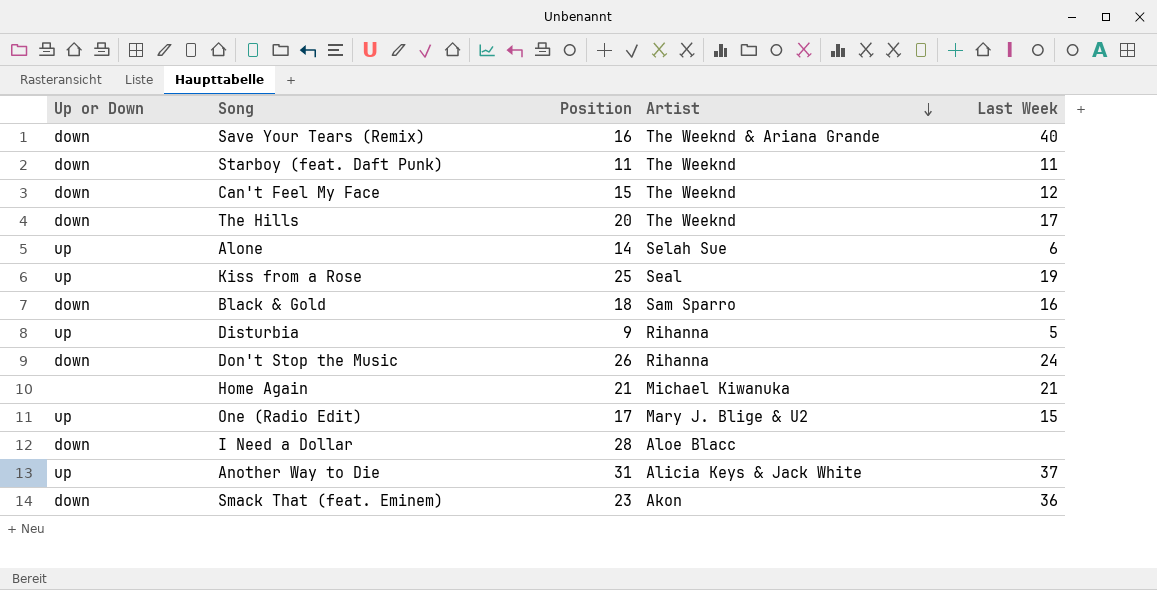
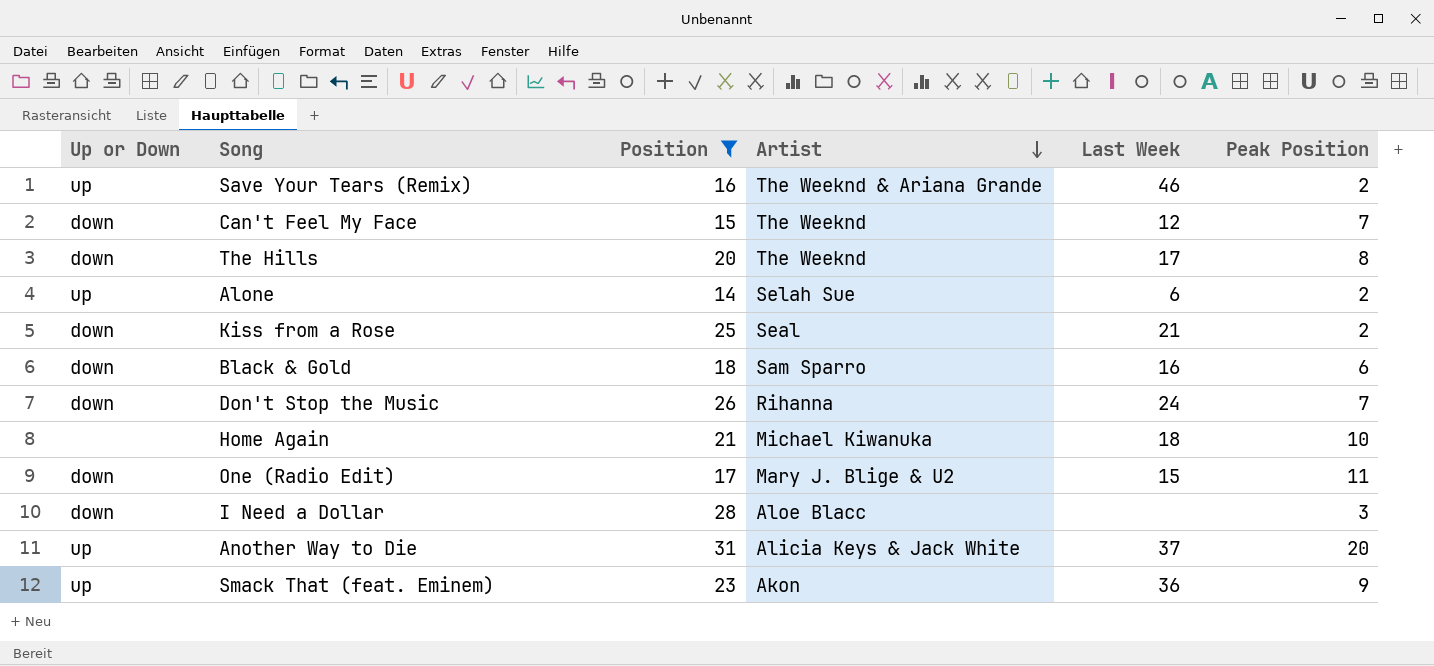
filter: none -> Position >= 14
column Peak Position | position: none -> 6
Save Your Tears (Remix) | Up or Down: down -> up
Save Your Tears (Remix) | Last Week: 40 -> 46
Kiss from a Rose | Up or Down: up -> down
Kiss from a Rose | Last Week: 19 -> 21
Home Again | Last Week: 21 -> 18
One (Radio Edit) | Up or Down: up -> down
Smack That (feat. Eminem) | Up or Down: down -> up

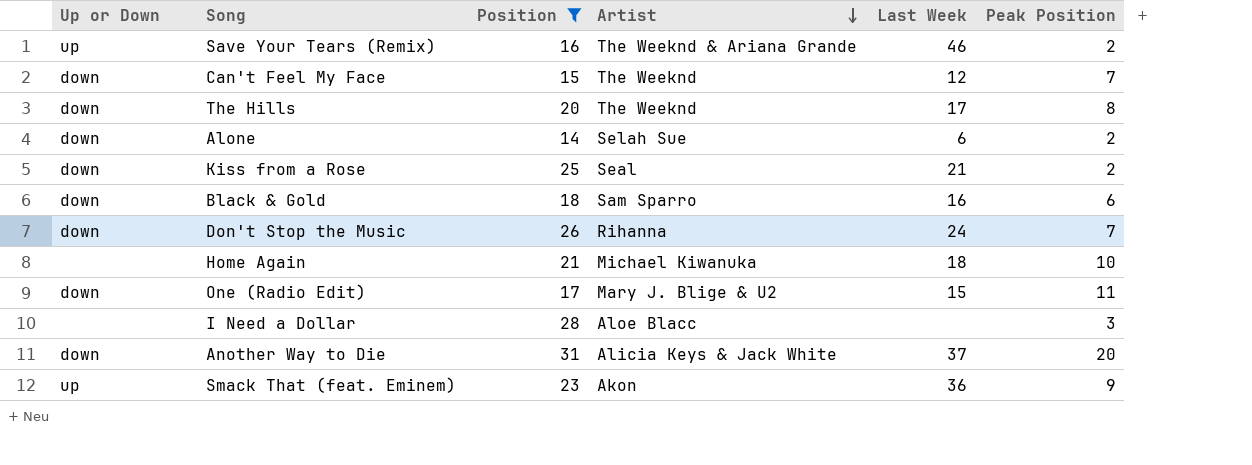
Alone | Up or Down: up -> down
I Need a Dollar | Up or Down: down -> none
Another Way to Die | Up or Down: up -> down

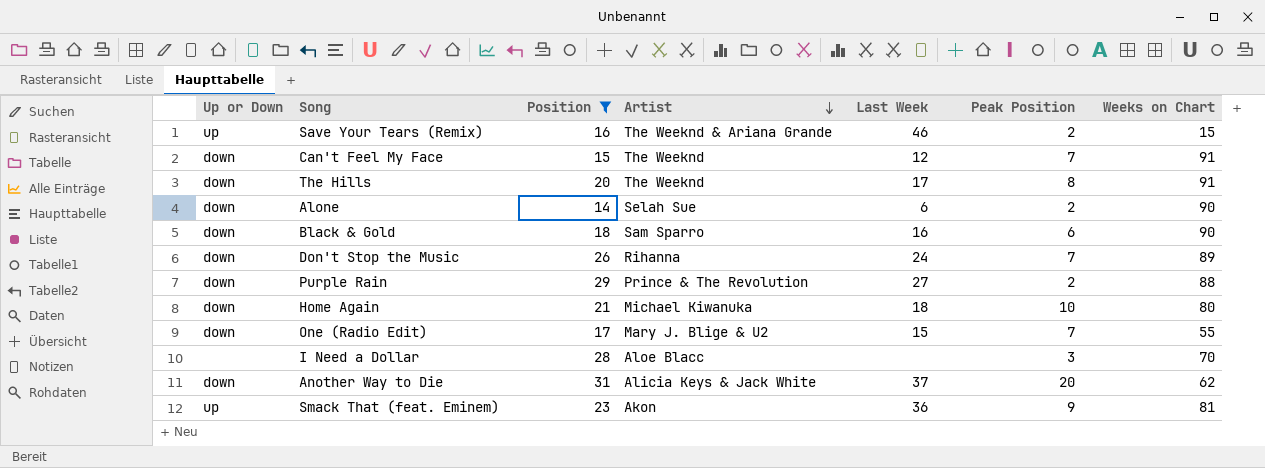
column Weeks on Chart | position: none -> 7
row Kiss from a Rose: down | 25 | Seal | 21 | 2 -> none
row Purple Rain: none -> down | 29 | Prince & The Revolution | 27 | 2 | 88
Home Again | Up or Down: none -> down
One (Radio Edit) | Peak Position: 11 -> 7

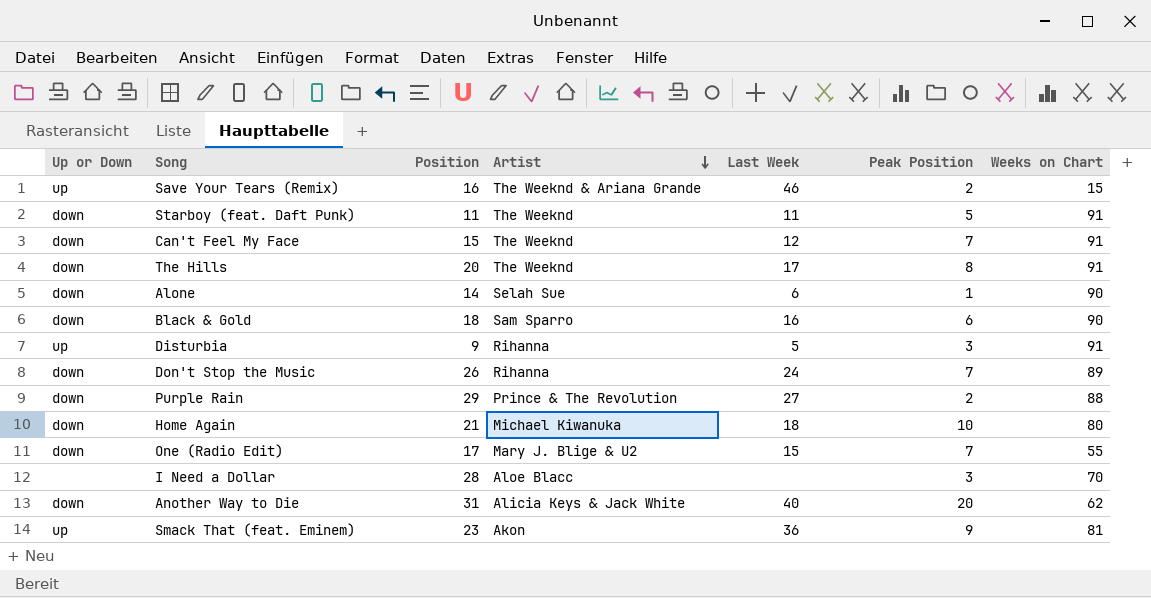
filter: Position >= 14 -> none
Alone | Peak Position: 2 -> 1
Another Way to Die | Last Week: 37 -> 40

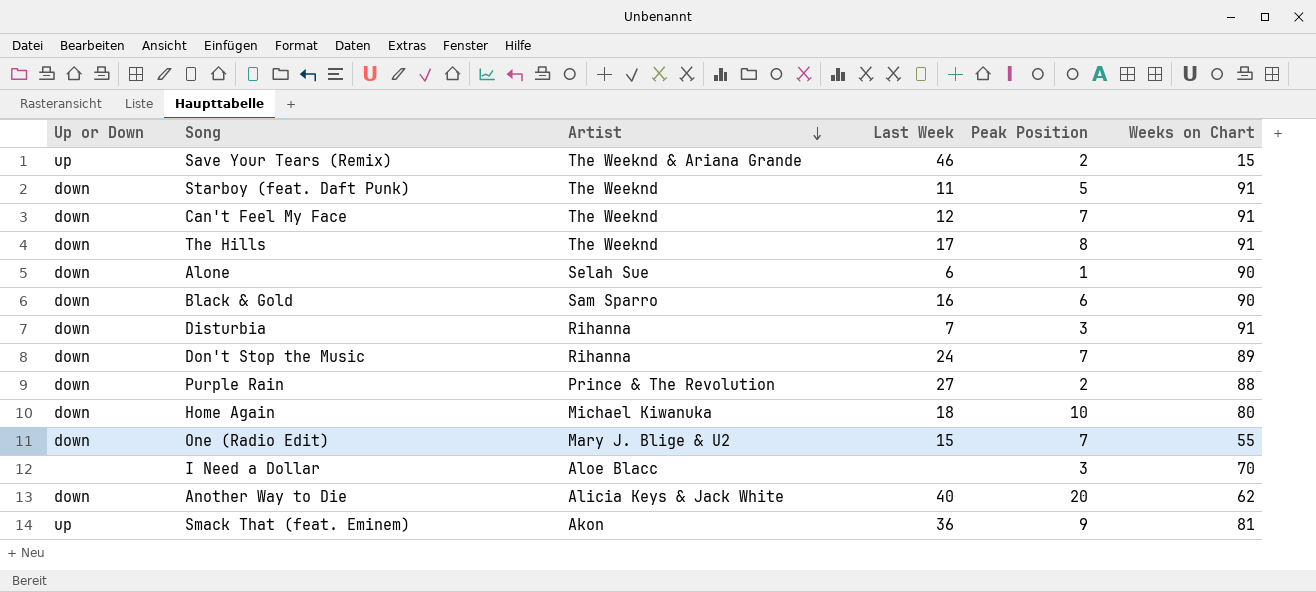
column Position | position: 3 -> none
Disturbia | Up or Down: up -> down
Disturbia | Last Week: 5 -> 7

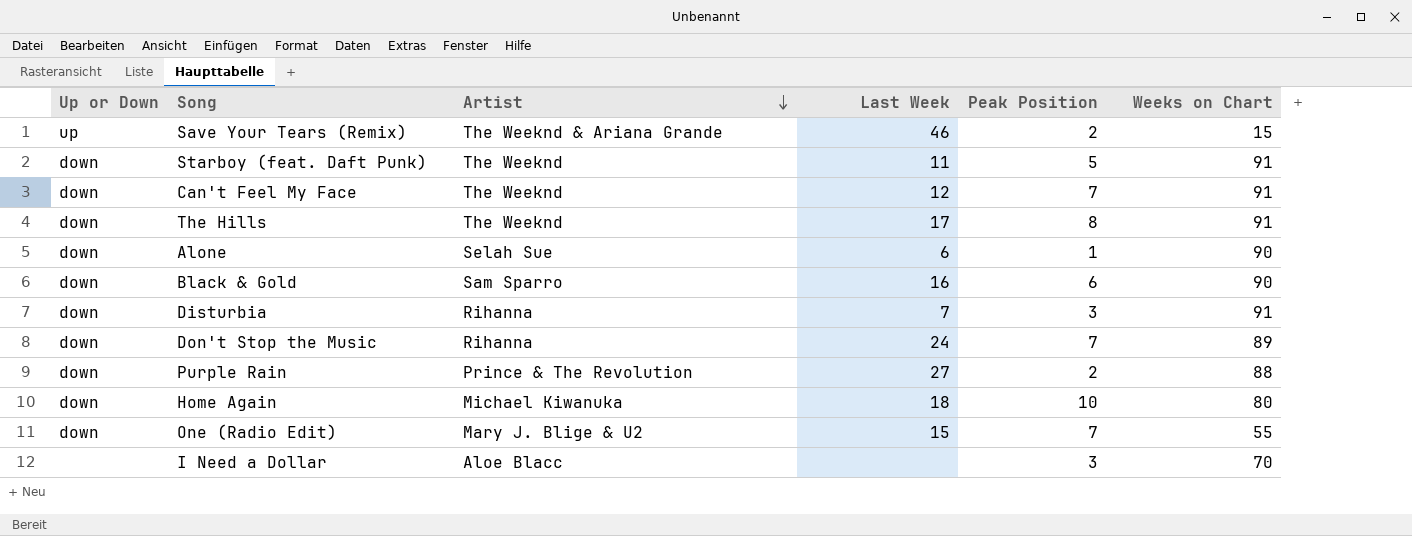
row Another Way to Die: down | Alicia Keys & Jack White | 40 | 20 | 62 -> none
row Smack That (feat. Eminem): up | Akon | 36 | 9 | 81 -> none

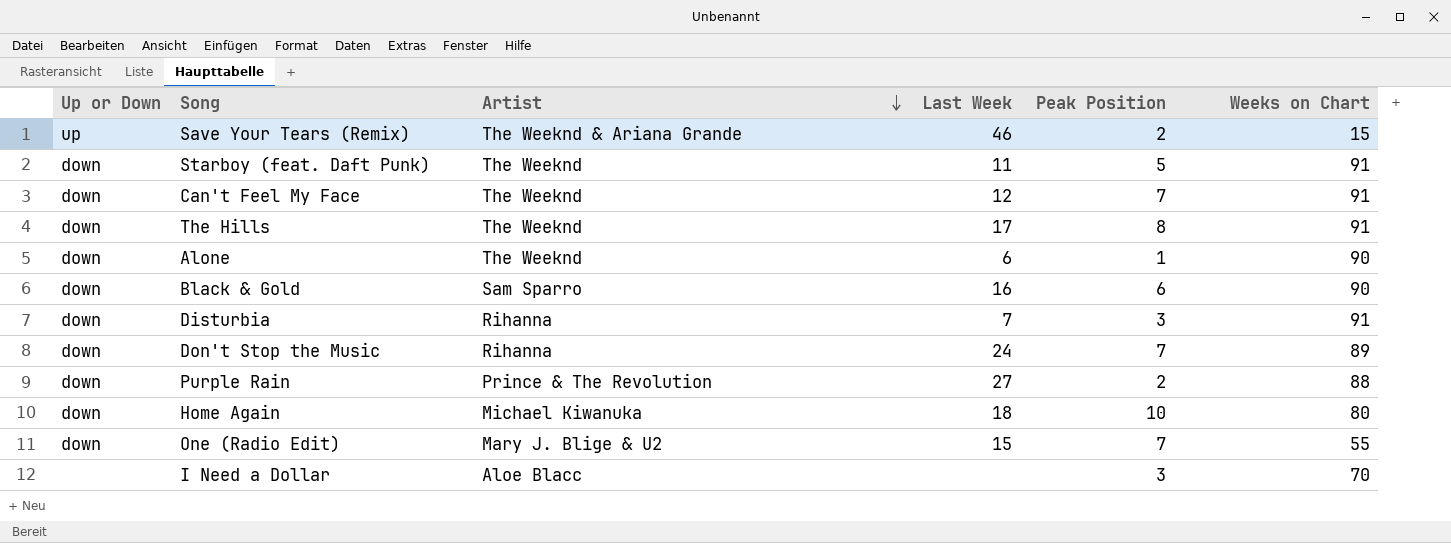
Alone | Artist: Selah Sue -> The Weeknd

